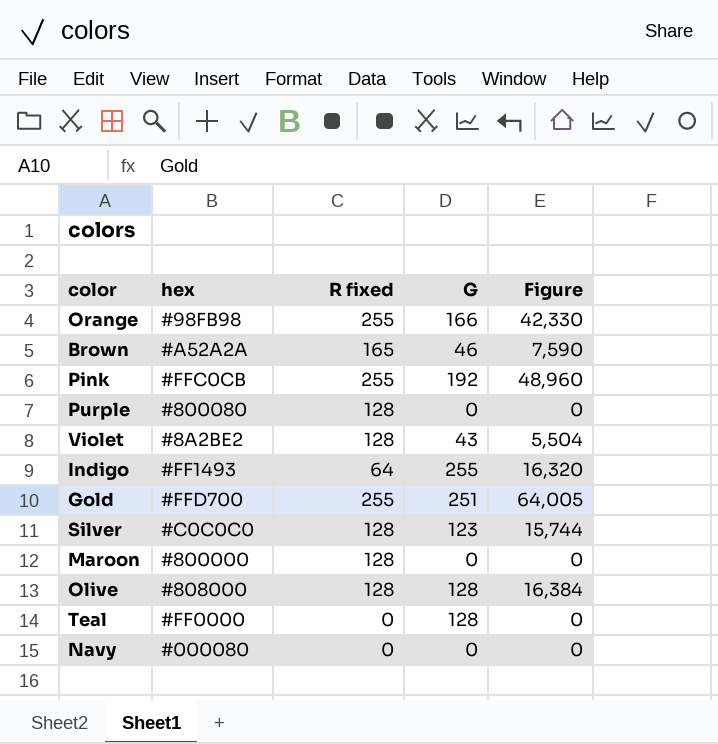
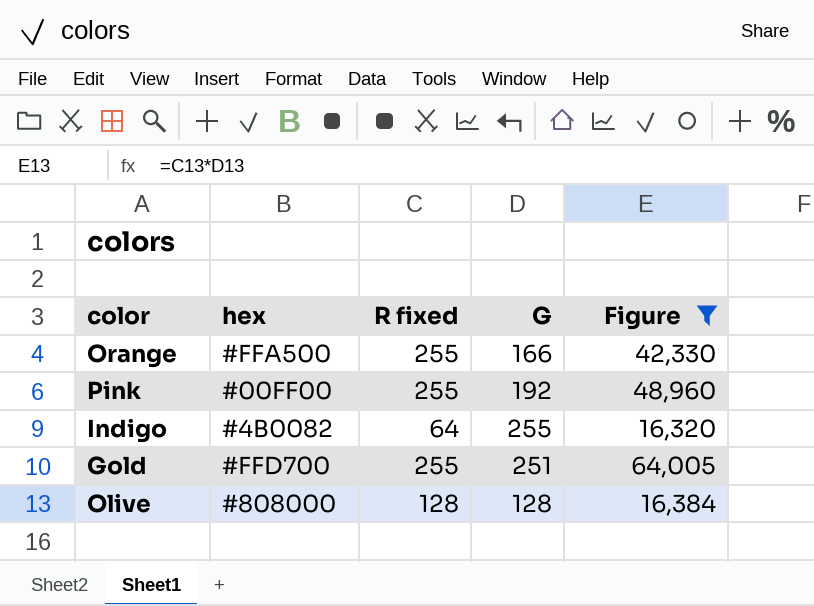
filter: none -> Figure >= 16,320
Orange | hex: #98FB98 -> #FFA500
Pink | hex: #FFC0CB -> #00FF00
Indigo | hex: #FF1493 -> #4B0082

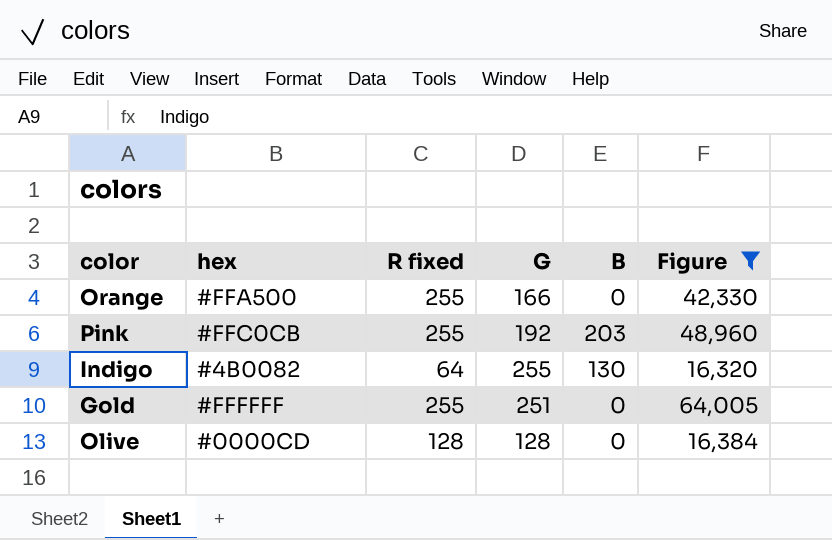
column B | position: none -> 5
Pink | hex: #00FF00 -> #FFC0CB
Gold | hex: #FFD700 -> #FFFFFF
Olive | hex: #808000 -> #0000CD

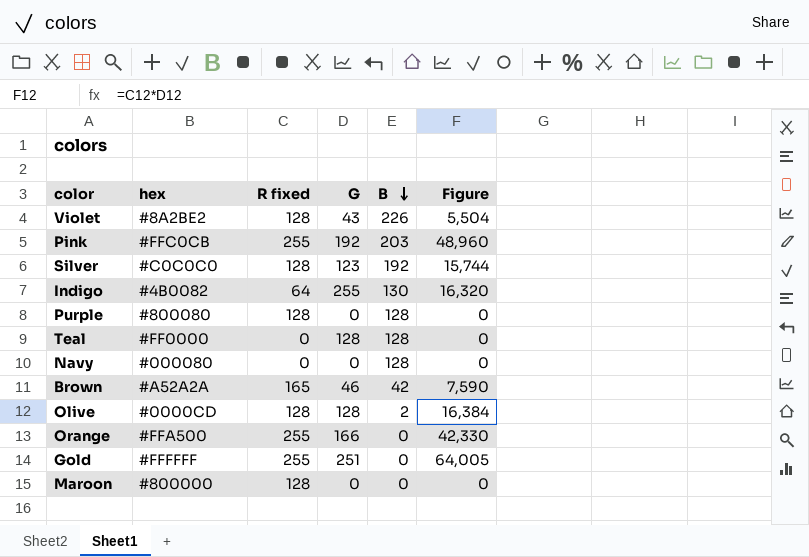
filter: Figure >= 16,320 -> none
row order: none -> B descending
Olive | B: 0 -> 2

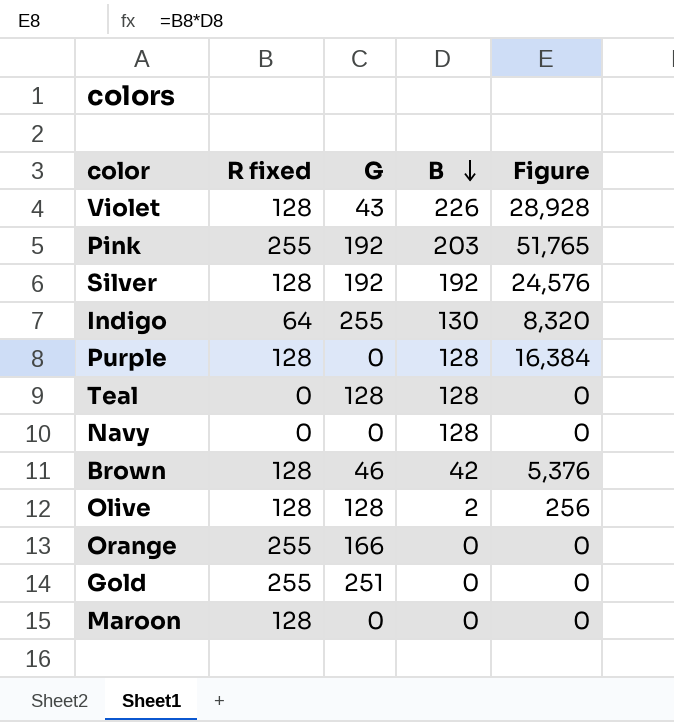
column hex | position: 2 -> none
column Figure | formula: [R fixed] * [G] -> [R fixed] * [B]
Silver | G: 123 -> 192
Brown | R fixed: 165 -> 128

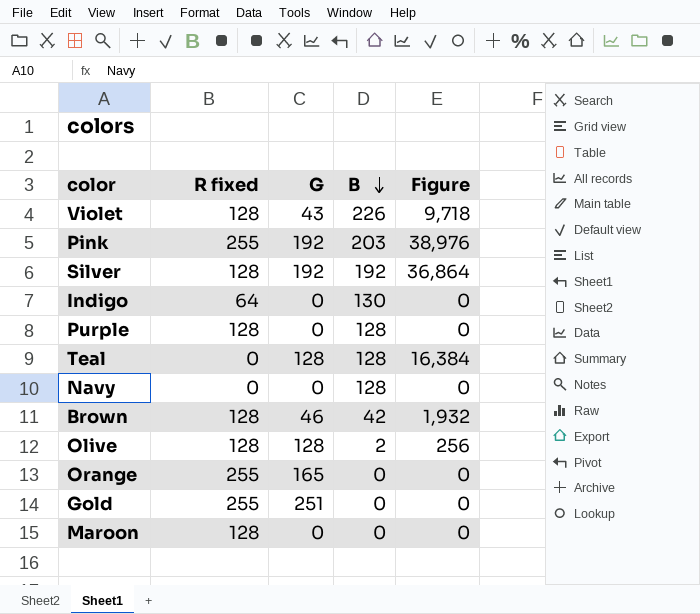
column Figure | formula: [R fixed] * [B] -> [G] * [B]
Indigo | G: 255 -> 0
Orange | G: 166 -> 165

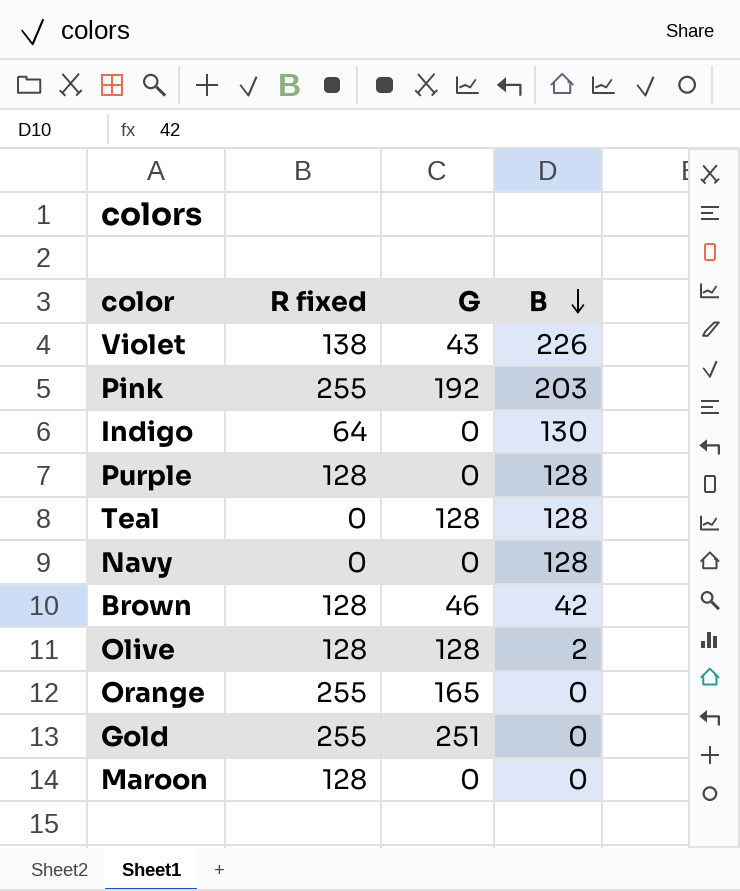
column Figure | formula: [G] * [B] -> none
row Silver: 128 | 192 | 192 | 36,864 -> none
Violet | R fixed: 128 -> 138

